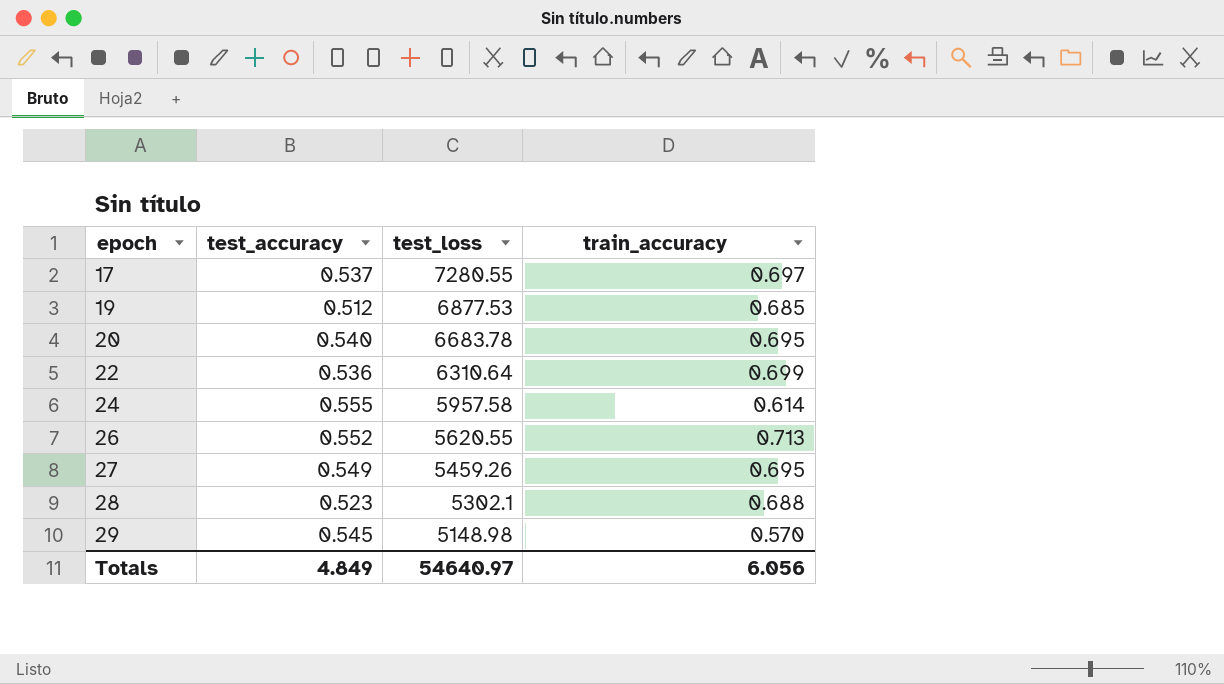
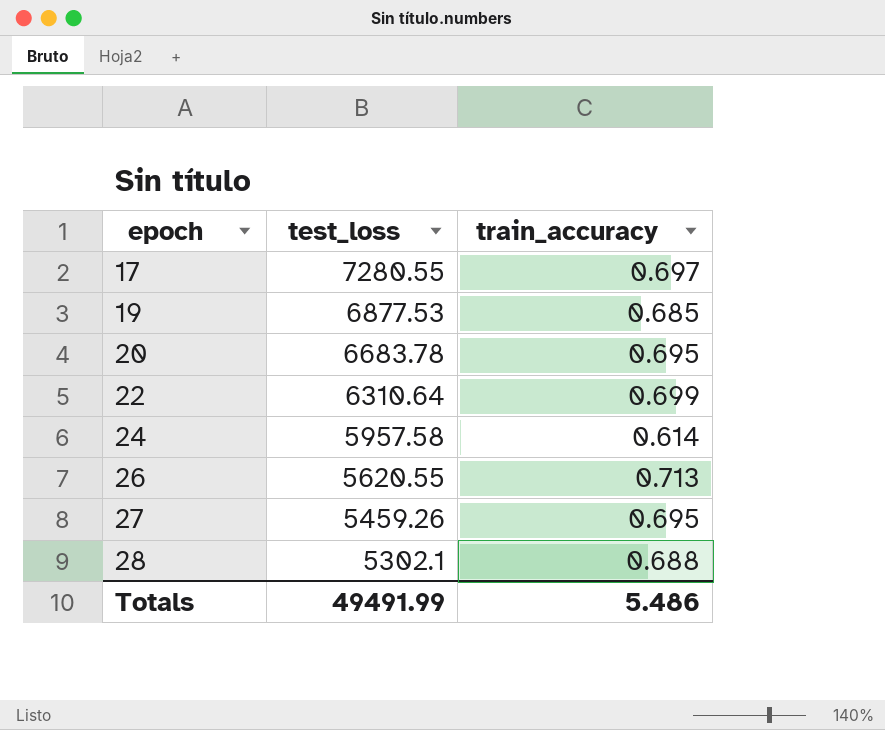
column test_accuracy | position: 2 -> none
row 29: 0.545 | 5148.98 | 0.570 -> none
Totals | test_loss: 54640.97 -> 49491.99
Totals | train_accuracy: 6.056 -> 5.486

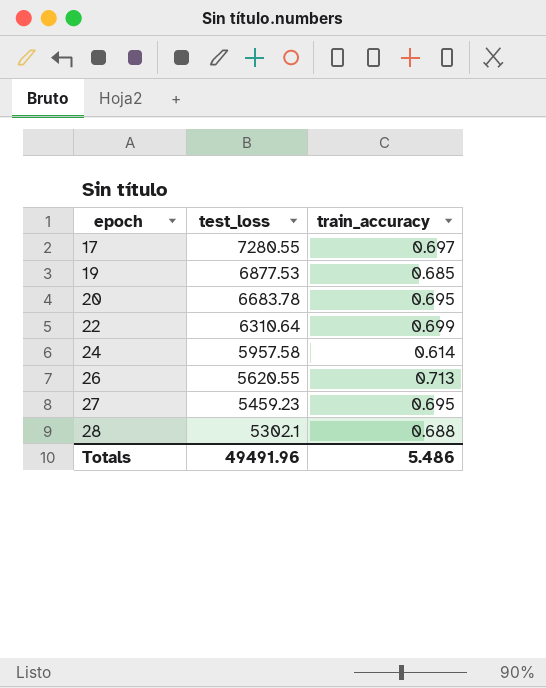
27 | test_loss: 5459.26 -> 5459.23
Totals | test_loss: 49491.99 -> 49491.96

